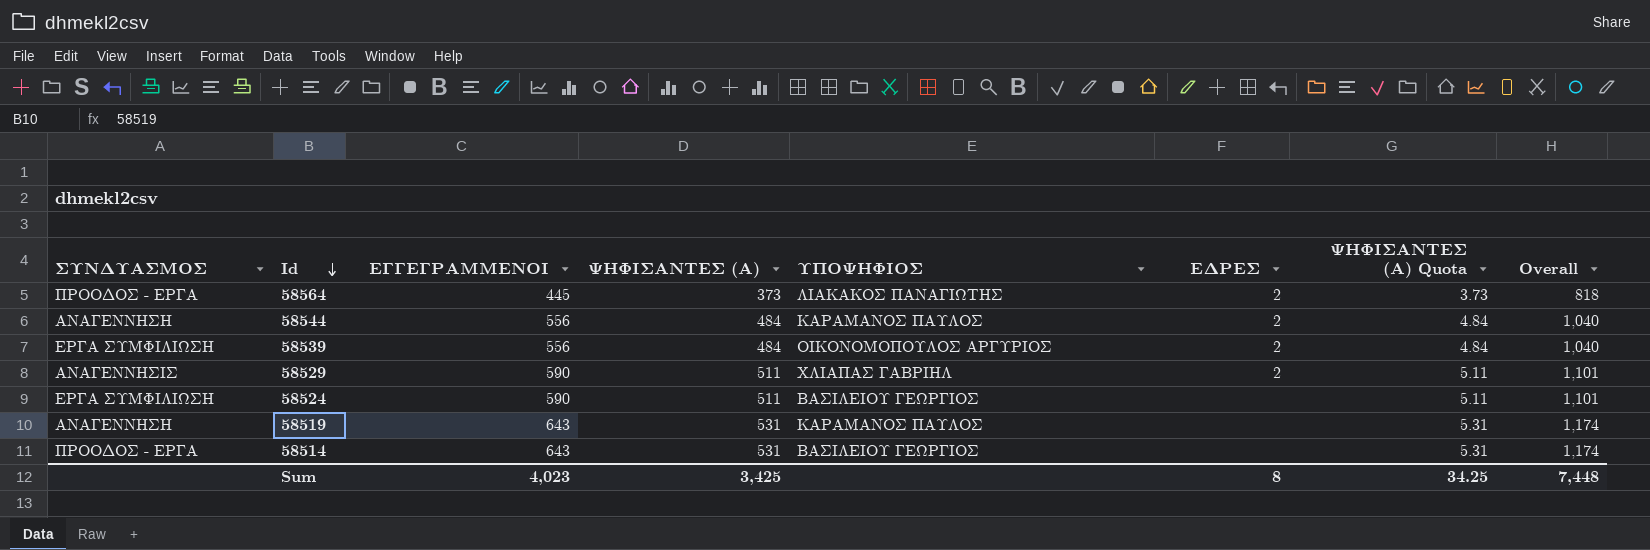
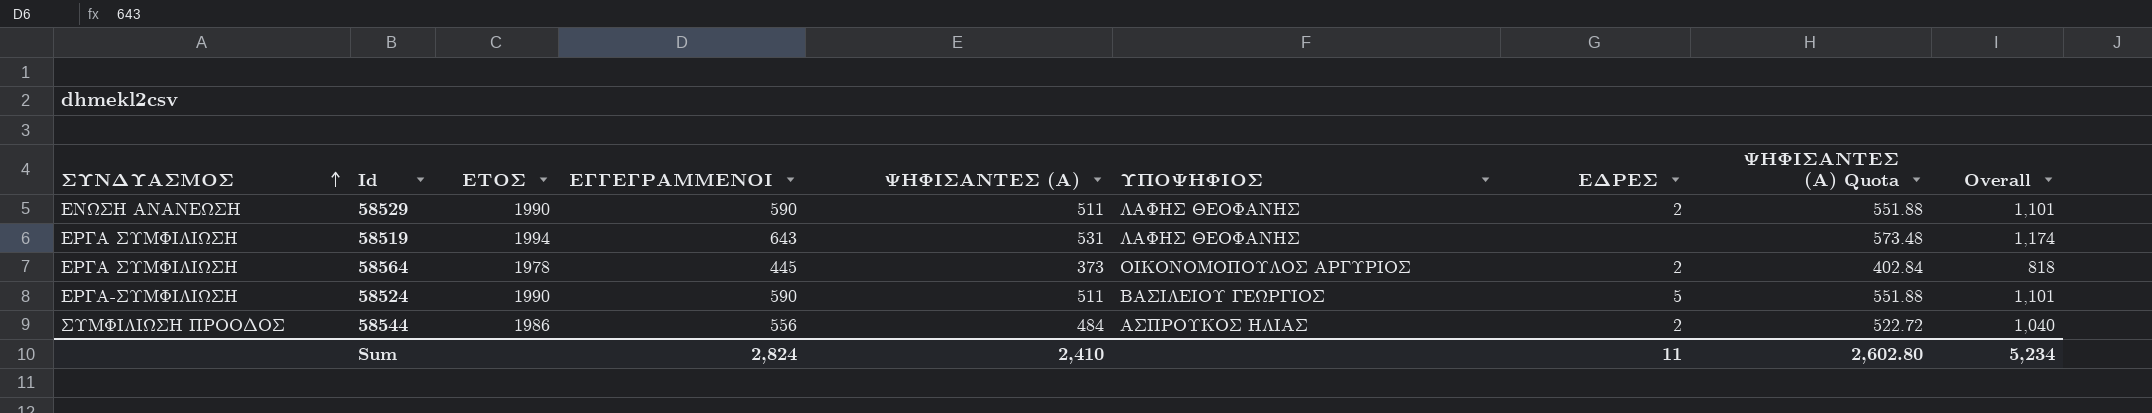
row order: Id descending -> ΣΥΝΔΥΑΣΜΟΣ ascending
column ΕΤΟΣ | position: none -> 3
column ΨΗΦΙΣΑΝΤΕΣ (Α) Quota | formula: [ΨΗΦΙΣΑΝΤΕΣ (Α)] * 0.01 -> [ΨΗΦΙΣΑΝΤΕΣ (Α)] * 1.08
row 58539: ΕΡΓΑ ΣΥΜΦΙΛΙΩΣΗ | 556 | 484 | ΟΙΚΟΝΟΜΟΠΟΥΛΟΣ ΑΡΓΥΡΙΟΣ | 2 | 4.84 | 1,040 -> none
row 58514: ΠΡΟΟΔΟΣ - ΕΡΓΑ | 643 | 531 | ΒΑΣΙΛΕΙΟΥ ΓΕΩΡΓΙΟΣ | none | 5.31 | 1,174 -> none
58529 | ΣΥΝΔΥΑΣΜΟΣ: ΑΝΑΓΕΝΝΗΣΙΣ -> ΕΝΩΣΗ ΑΝΑΝΕΩΣΗ
58529 | ΥΠΟΨΗΦΙΟΣ: ΧΛΙΑΠΑΣ ΓΑΒΡΙΗΛ -> ΛΑΦΗΣ ΘΕΟΦΑΝΗΣ
58519 | ΣΥΝΔΥΑΣΜΟΣ: ΑΝΑΓΕΝΝΗΣΗ -> ΕΡΓΑ ΣΥΜΦΙΛΙΩΣΗ
58519 | ΥΠΟΨΗΦΙΟΣ: ΚΑΡΑΜΑΝΟΣ ΠΑΥΛΟΣ -> ΛΑΦΗΣ ΘΕΟΦΑΝΗΣ
58564 | ΣΥΝΔΥΑΣΜΟΣ: ΠΡΟΟΔΟΣ - ΕΡΓΑ -> ΕΡΓΑ ΣΥΜΦΙΛΙΩΣΗ
58564 | ΥΠΟΨΗΦΙΟΣ: ΛΙΑΚΑΚΟΣ ΠΑΝΑΓΙΩΤΗΣ -> ΟΙΚΟΝΟΜΟΠΟΥΛΟΣ ΑΡΓΥΡΙΟΣ
58524 | ΣΥΝΔΥΑΣΜΟΣ: ΕΡΓΑ ΣΥΜΦΙΛΙΩΣΗ -> ΕΡΓΑ-ΣΥΜΦΙΛΙΩΣΗ
58524 | ΕΔΡΕΣ: none -> 5
58544 | ΣΥΝΔΥΑΣΜΟΣ: ΑΝΑΓΕΝΝΗΣΗ -> ΣΥΜΦΙΛΙΩΣΗ ΠΡΟΟΔΟΣ
58544 | ΥΠΟΨΗΦΙΟΣ: ΚΑΡΑΜΑΝΟΣ ΠΑΥΛΟΣ -> ΑΣΠΡΟΥΚΟΣ ΗΛΙΑΣ
Sum | ΕΓΓΕΓΡΑΜΜΕΝΟΙ: 4,023 -> 2,824
Sum | ΨΗΦΙΣΑΝΤΕΣ (Α): 3,425 -> 2,410
Sum | ΕΔΡΕΣ: 8 -> 11
Sum | ΨΗΦΙΣΑΝΤΕΣ (Α) Quota: 34.25 -> 2,602.80
Sum | Overall: 7,448 -> 5,234

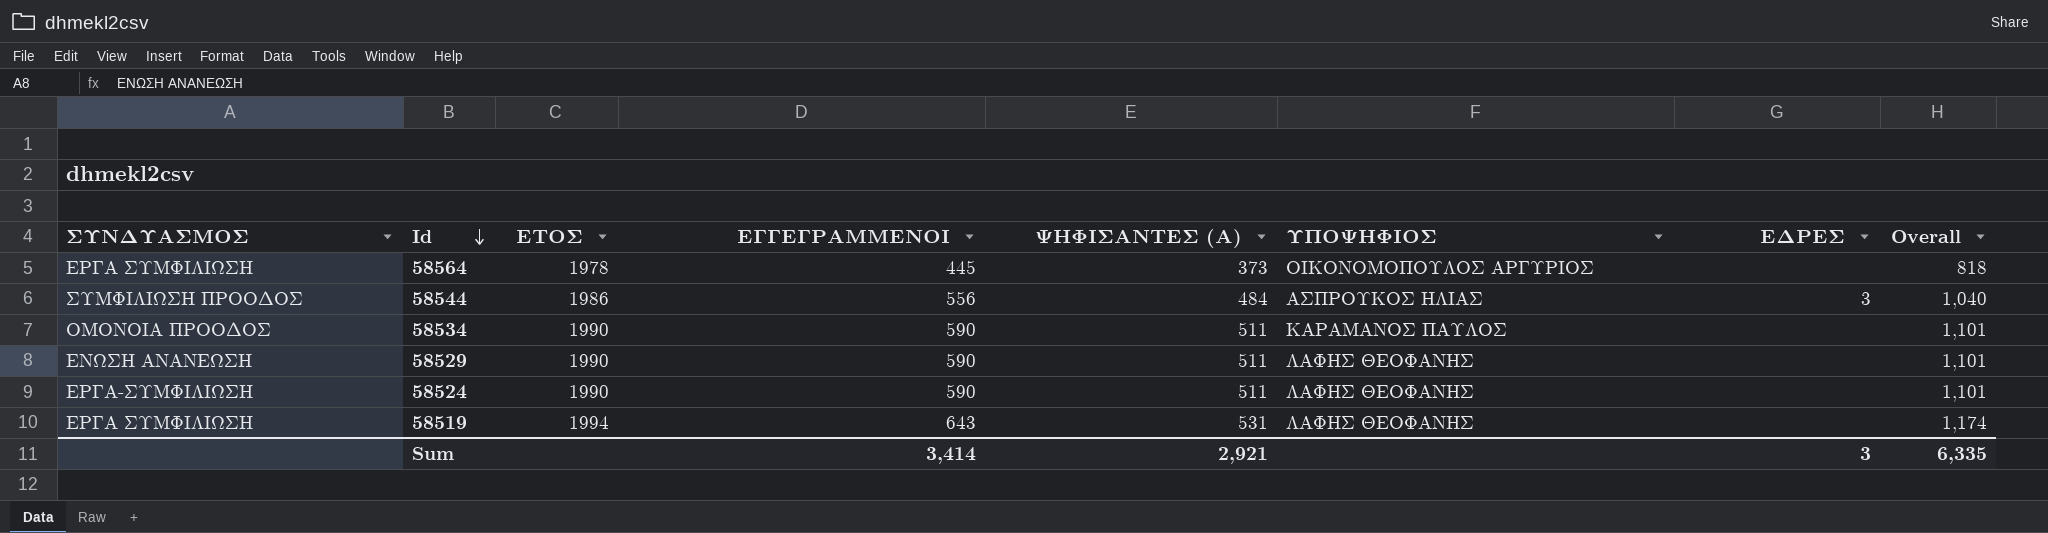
row order: ΣΥΝΔΥΑΣΜΟΣ ascending -> Id descending
column ΨΗΦΙΣΑΝΤΕΣ (Α) Quota | formula: [ΨΗΦΙΣΑΝΤΕΣ (Α)] * 1.08 -> none
58564 | ΕΔΡΕΣ: 2 -> none
58544 | ΕΔΡΕΣ: 2 -> 3
row 58534: none -> ΟΜΟΝΟΙΑ ΠΡΟΟΔΟΣ | 1990 | 590 | 511 | ΚΑΡΑΜΑΝΟΣ ΠΑΥΛΟΣ | none | 1,101
58529 | ΕΔΡΕΣ: 2 -> none
58524 | ΥΠΟΨΗΦΙΟΣ: ΒΑΣΙΛΕΙΟΥ ΓΕΩΡΓΙΟΣ -> ΛΑΦΗΣ ΘΕΟΦΑΝΗΣ
58524 | ΕΔΡΕΣ: 5 -> none
Sum | ΕΓΓΕΓΡΑΜΜΕΝΟΙ: 2,824 -> 3,414
Sum | ΨΗΦΙΣΑΝΤΕΣ (Α): 2,410 -> 2,921
Sum | ΕΔΡΕΣ: 11 -> 3
Sum | Overall: 5,234 -> 6,335

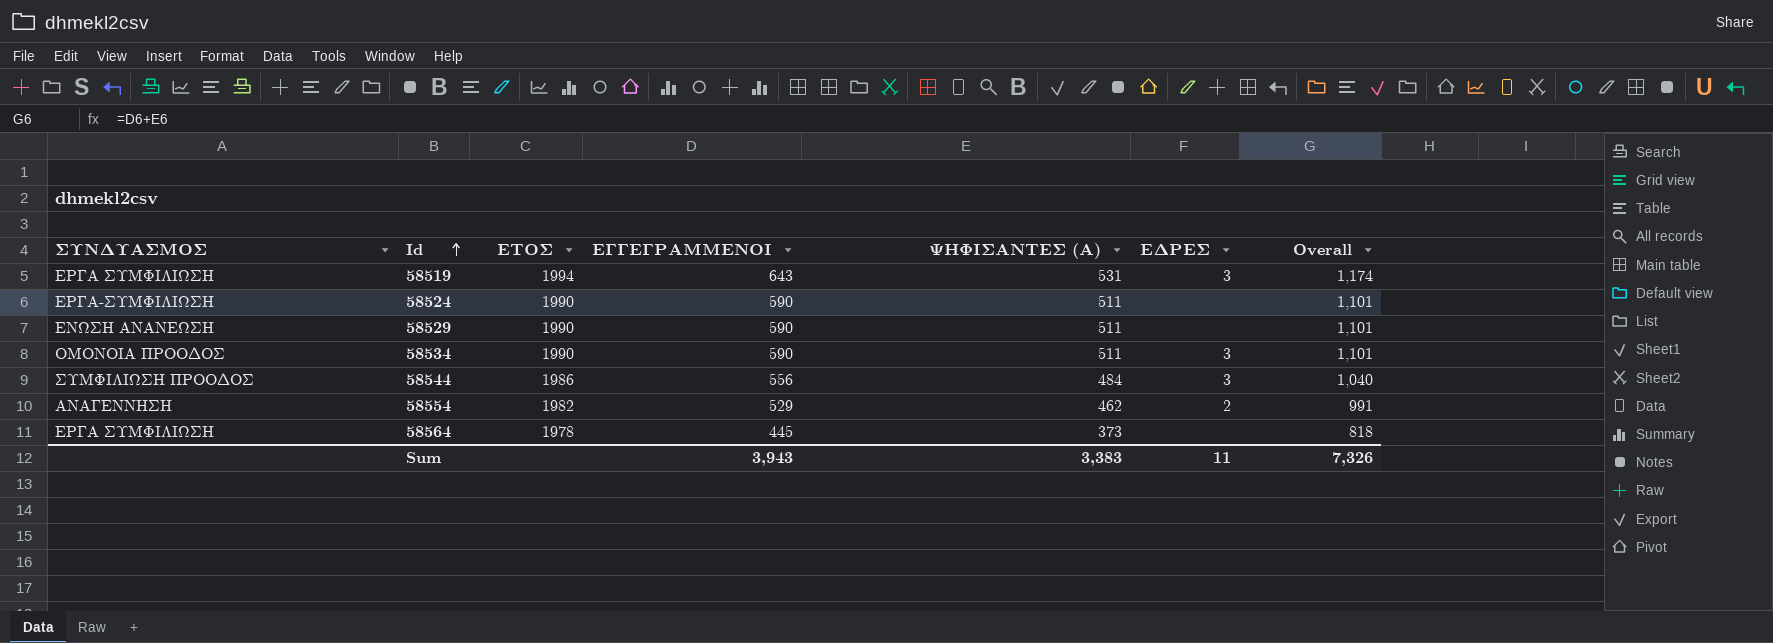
row order: Id descending -> Id ascending
column ΥΠΟΨΗΦΙΟΣ | position: 6 -> none
58519 | ΕΔΡΕΣ: none -> 3
58534 | ΕΔΡΕΣ: none -> 3
row 58554: none -> ΑΝΑΓΕΝΝΗΣΗ | 1982 | 529 | 462 | 2 | 991
Sum | ΕΓΓΕΓΡΑΜΜΕΝΟΙ: 3,414 -> 3,943
Sum | ΨΗΦΙΣΑΝΤΕΣ (Α): 2,921 -> 3,383
Sum | ΕΔΡΕΣ: 3 -> 11
Sum | Overall: 6,335 -> 7,326

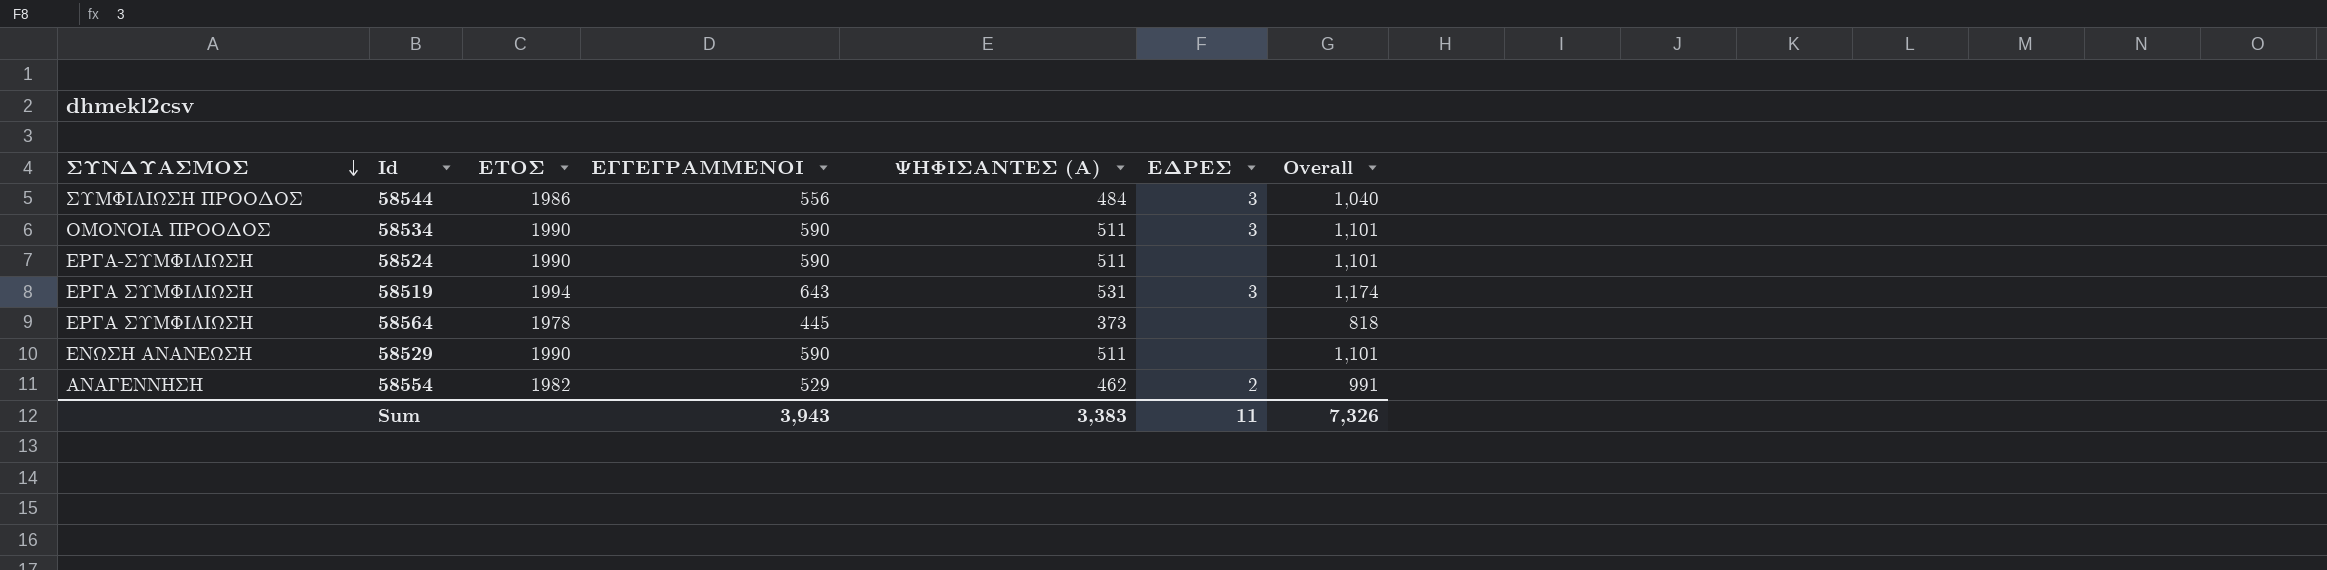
row order: Id ascending -> ΣΥΝΔΥΑΣΜΟΣ descending

